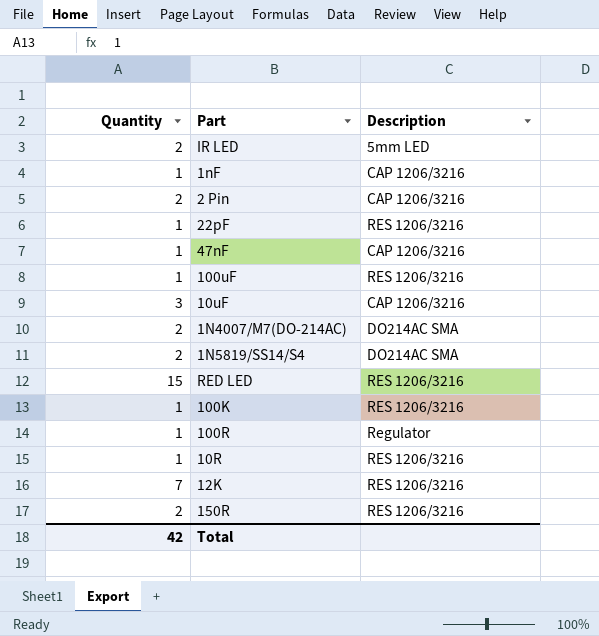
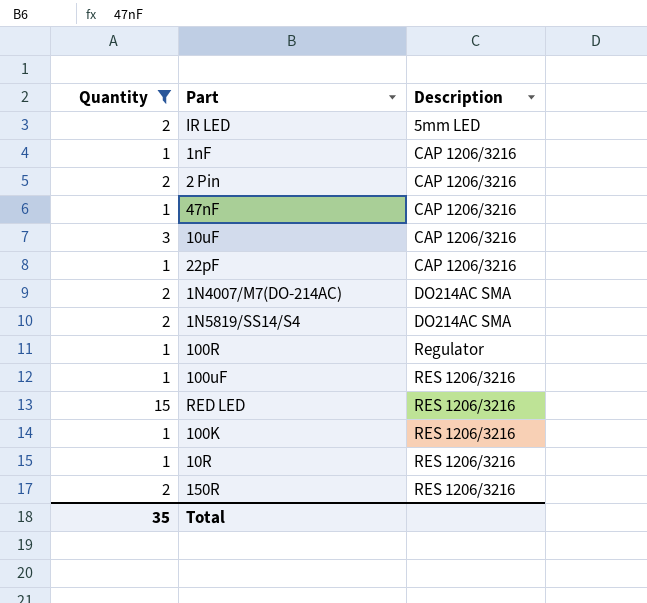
filter: none -> Quantity != 7
row order: none -> Description ascending
22pF | Description: RES 1206/3216 -> CAP 1206/3216
Total | Quantity: 42 -> 35

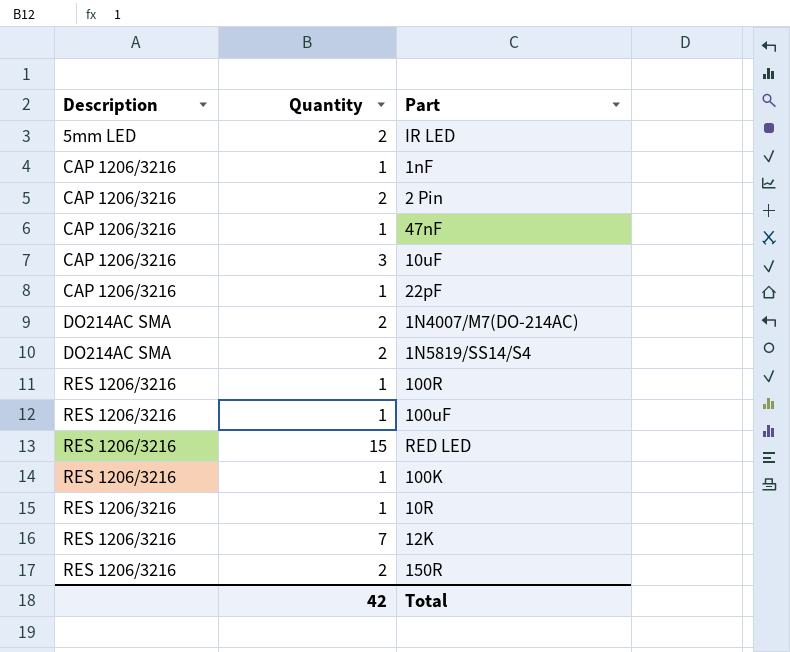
filter: Quantity != 7 -> none
column Description | position: 3 -> 1
100R | Description: Regulator -> RES 1206/3216
Total | Quantity: 35 -> 42

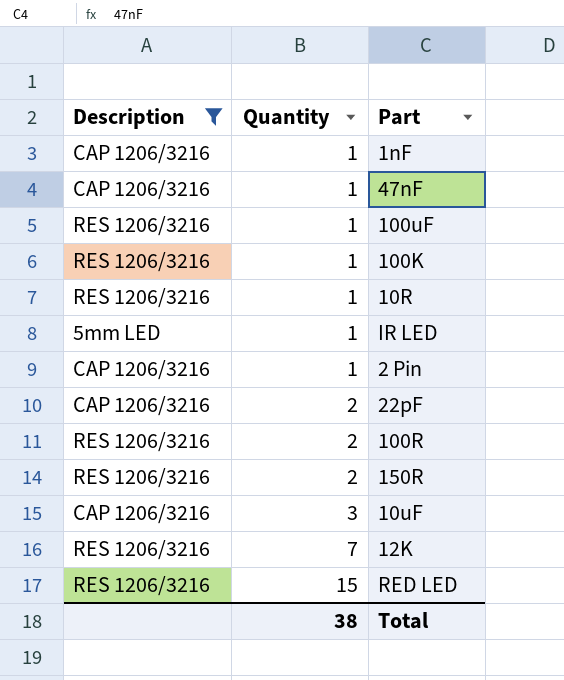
filter: none -> Description != DO214AC SMA
row order: Description ascending -> Quantity ascending
IR LED | Quantity: 2 -> 1
2 Pin | Quantity: 2 -> 1
22pF | Quantity: 1 -> 2
100R | Quantity: 1 -> 2
Total | Quantity: 42 -> 38

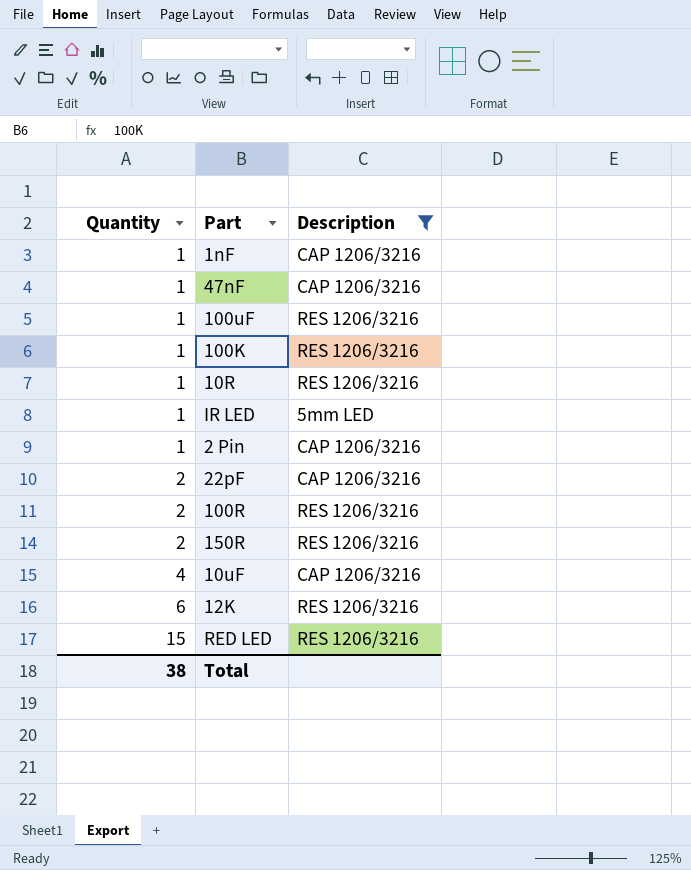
column Description | position: 1 -> 3
10uF | Quantity: 3 -> 4
12K | Quantity: 7 -> 6

